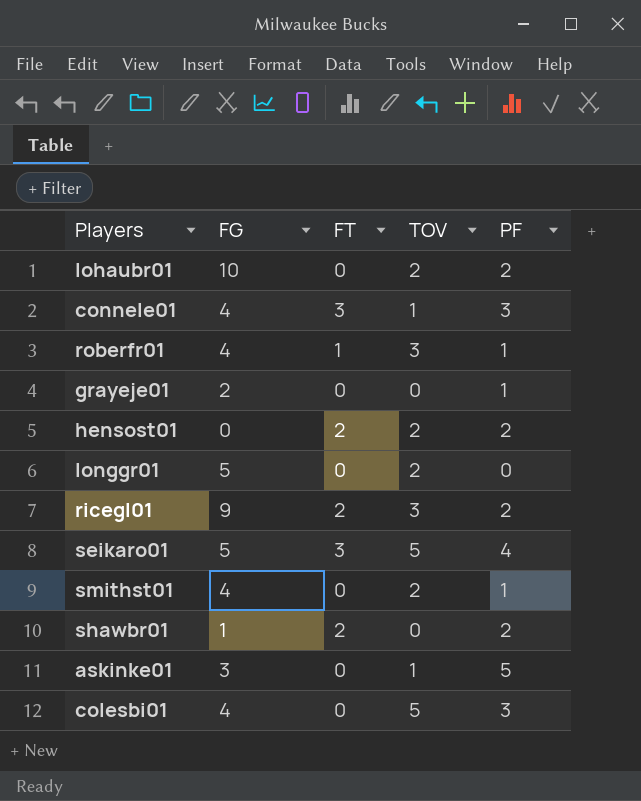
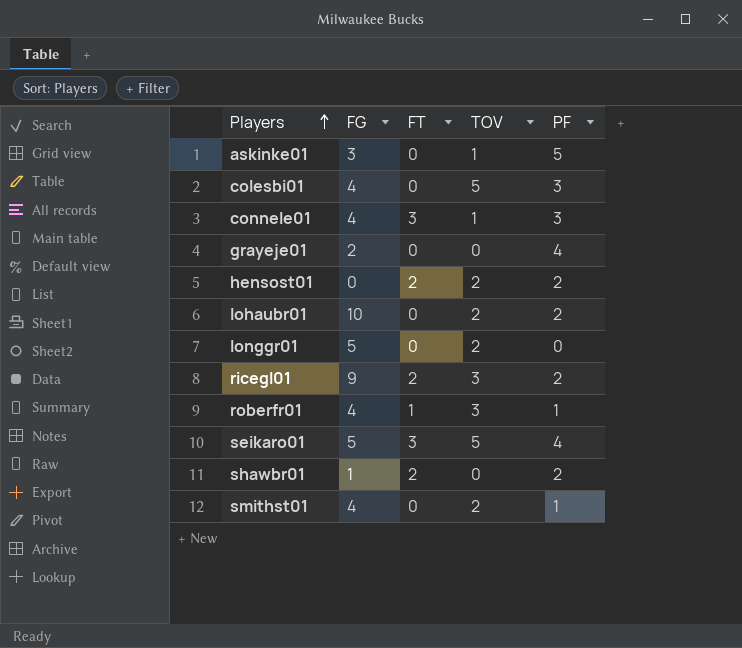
row order: none -> Players ascending
grayeje01 | PF: 1 -> 4

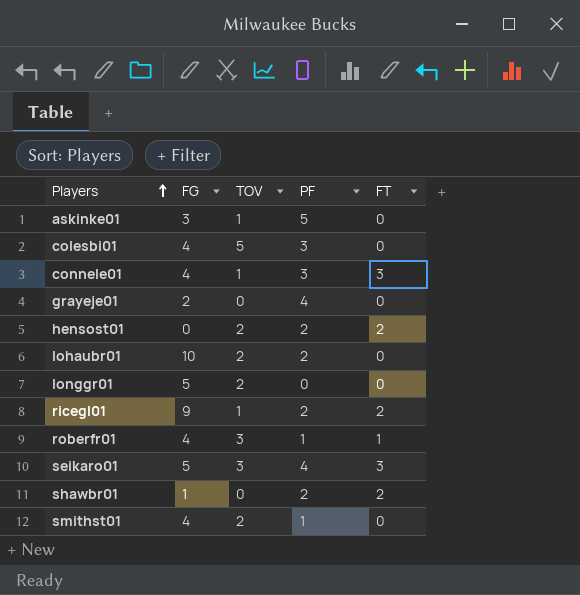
column FT | position: 3 -> 5
ricegl01 | TOV: 3 -> 1
seikaro01 | TOV: 5 -> 3

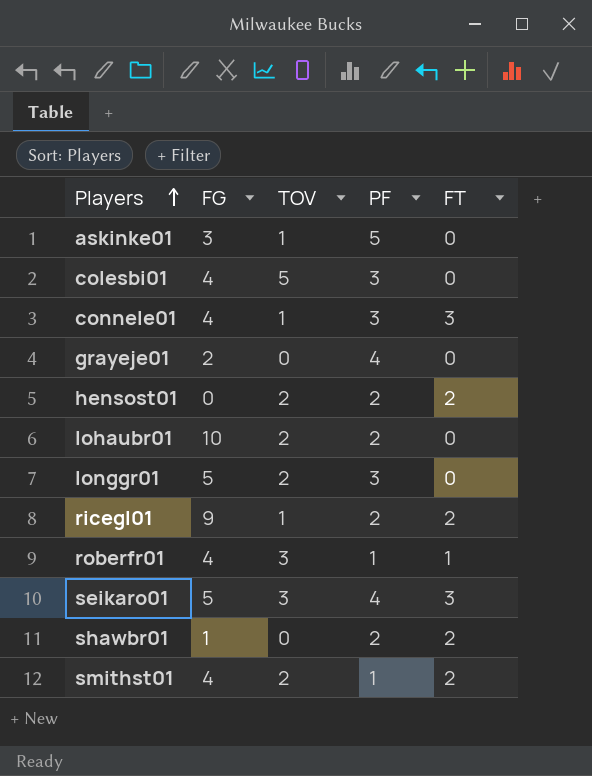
longgr01 | PF: 0 -> 3
smithst01 | FT: 0 -> 2

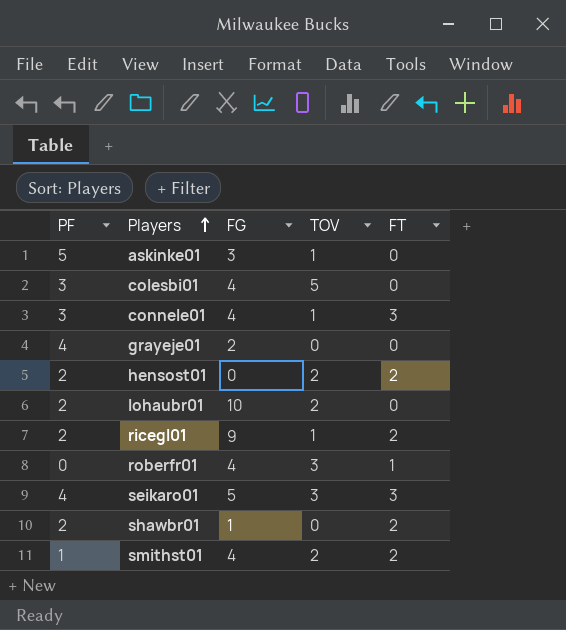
column PF | position: 4 -> 1
row longgr01: 5 | 2 | 3 | 0 -> none
roberfr01 | PF: 1 -> 0

